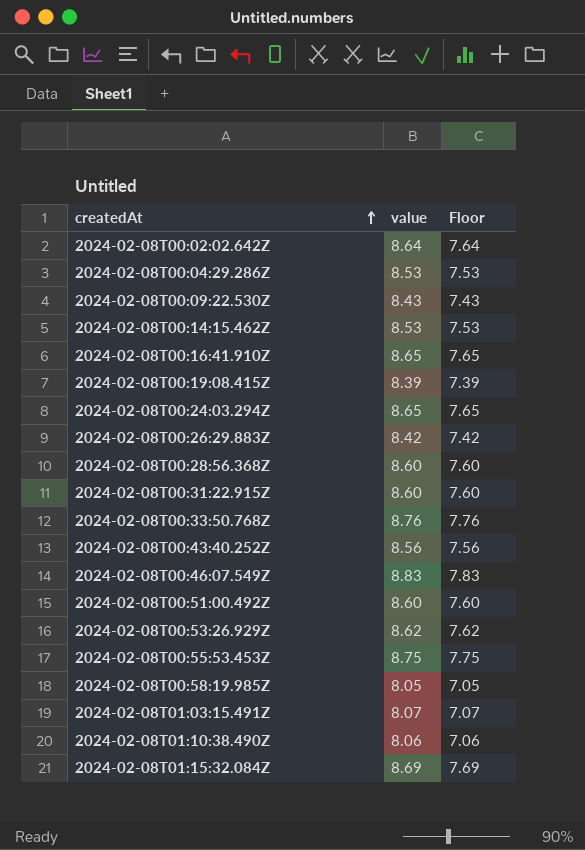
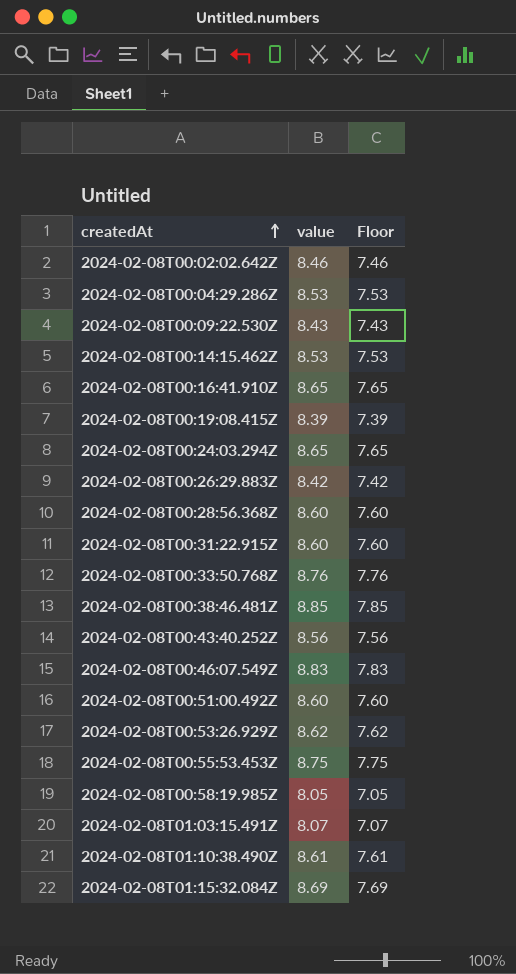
2024-02-08T00:02:02.642Z | value: 8.64 -> 8.46
2024-02-08T00:02:02.642Z | Floor: 7.64 -> 7.46
row 2024-02-08T00:38:46.481Z: none -> 8.85 | 7.85
2024-02-08T01:10:38.490Z | value: 8.06 -> 8.61
2024-02-08T01:10:38.490Z | Floor: 7.06 -> 7.61

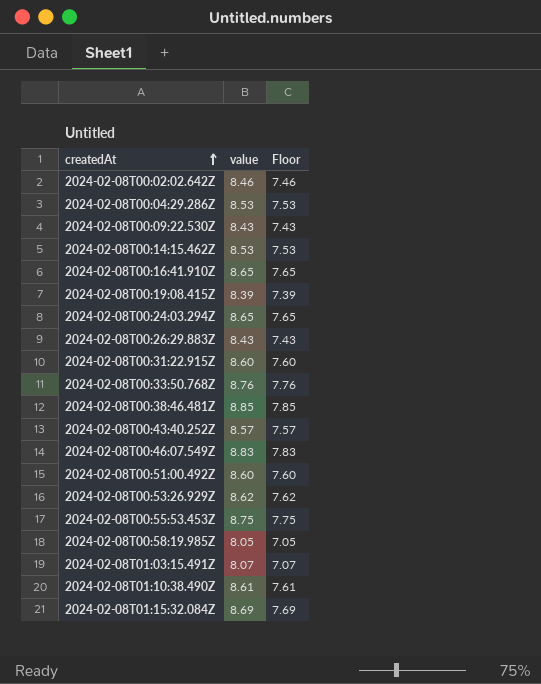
row 2024-02-08T00:28:56.368Z: 8.60 | 7.60 -> none
2024-02-08T00:26:29.883Z | value: 8.42 -> 8.43
2024-02-08T00:26:29.883Z | Floor: 7.42 -> 7.43
2024-02-08T00:43:40.252Z | value: 8.56 -> 8.57
2024-02-08T00:43:40.252Z | Floor: 7.56 -> 7.57

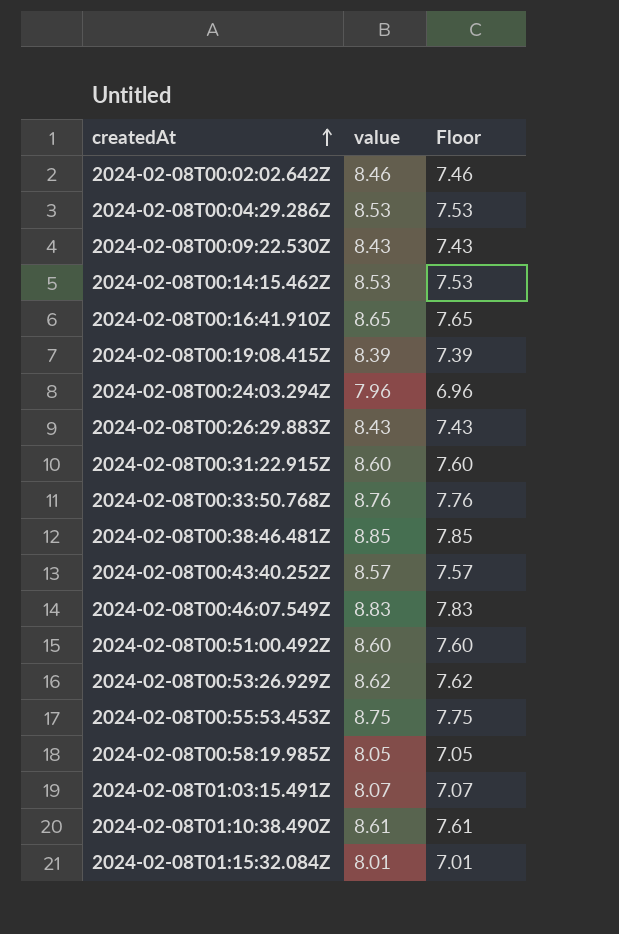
2024-02-08T00:24:03.294Z | value: 8.65 -> 7.96
2024-02-08T00:24:03.294Z | Floor: 7.65 -> 6.96
2024-02-08T01:15:32.084Z | value: 8.69 -> 8.01
2024-02-08T01:15:32.084Z | Floor: 7.69 -> 7.01

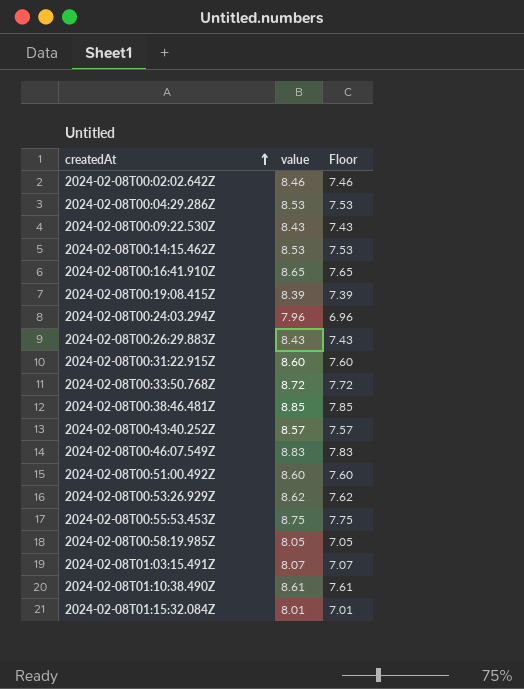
2024-02-08T00:33:50.768Z | value: 8.76 -> 8.72
2024-02-08T00:33:50.768Z | Floor: 7.76 -> 7.72

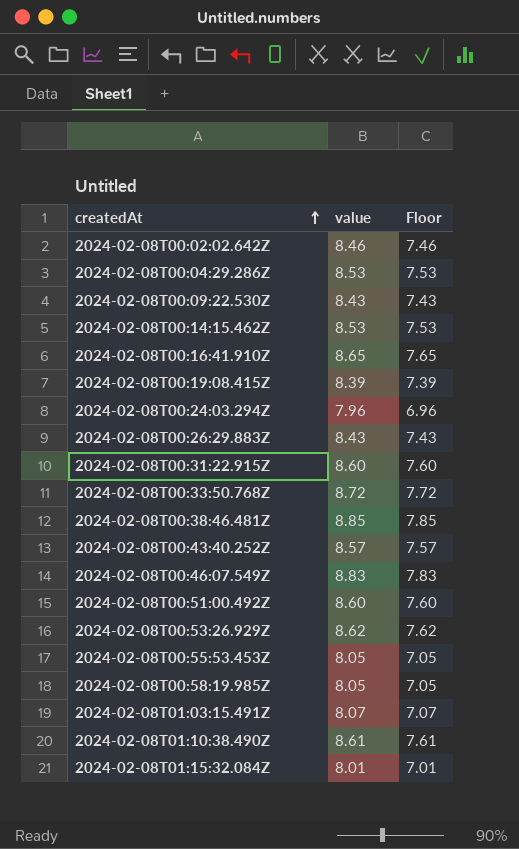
2024-02-08T00:55:53.453Z | value: 8.75 -> 8.05
2024-02-08T00:55:53.453Z | Floor: 7.75 -> 7.05

